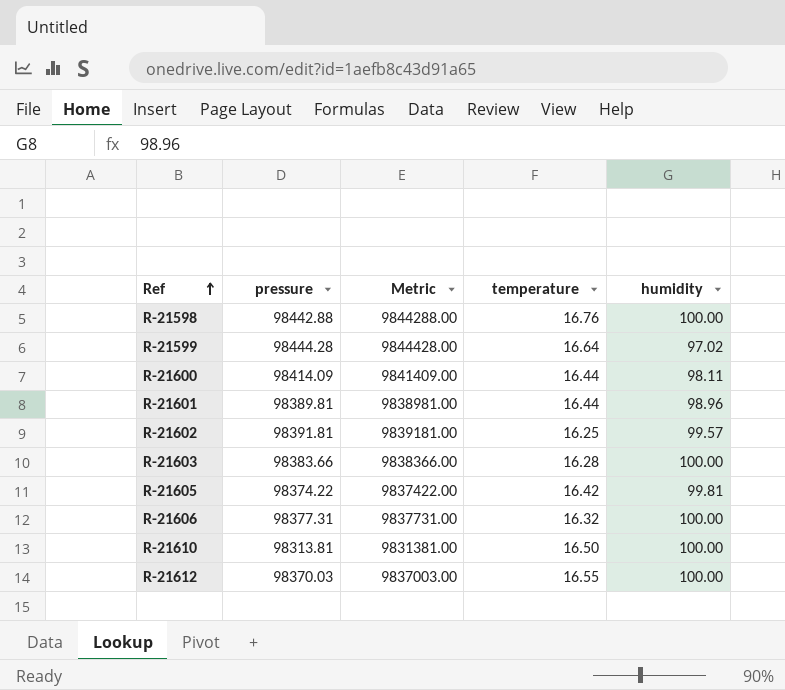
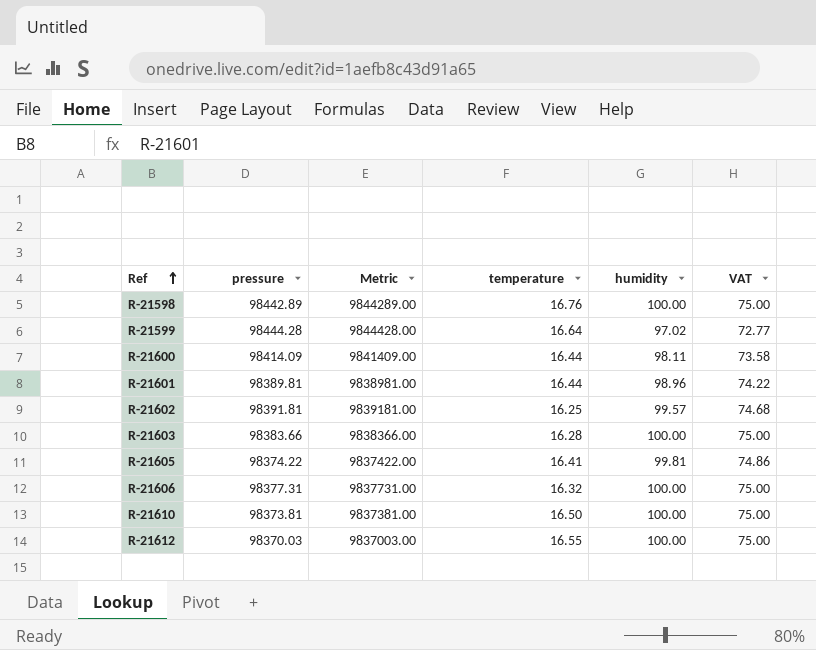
column VAT | formula: none -> [humidity] * 0.75
R-21598 | pressure: 98442.88 -> 98442.89
R-21598 | Metric: 9844288.00 -> 9844289.00
R-21605 | temperature: 16.42 -> 16.41
R-21610 | pressure: 98313.81 -> 98373.81
R-21610 | Metric: 9831381.00 -> 9837381.00

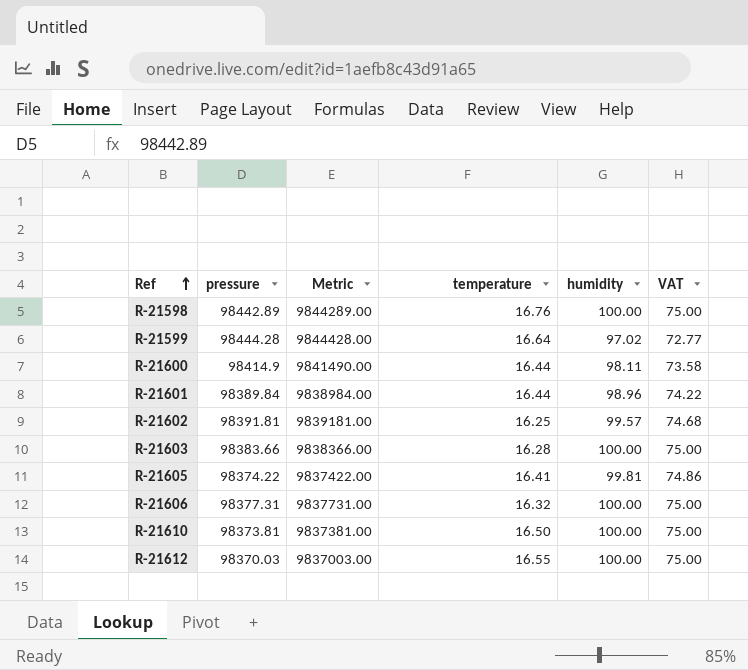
R-21600 | pressure: 98414.09 -> 98414.9
R-21600 | Metric: 9841409.00 -> 9841490.00
R-21601 | pressure: 98389.81 -> 98389.84
R-21601 | Metric: 9838981.00 -> 9838984.00

